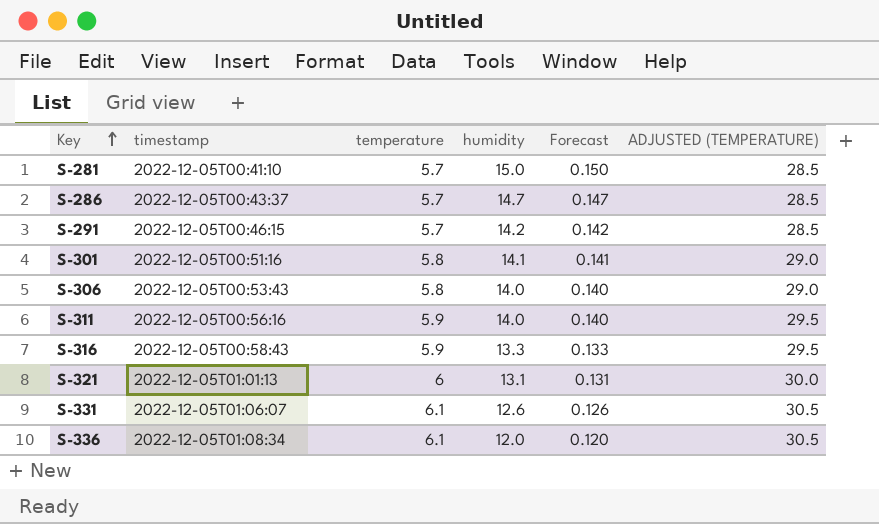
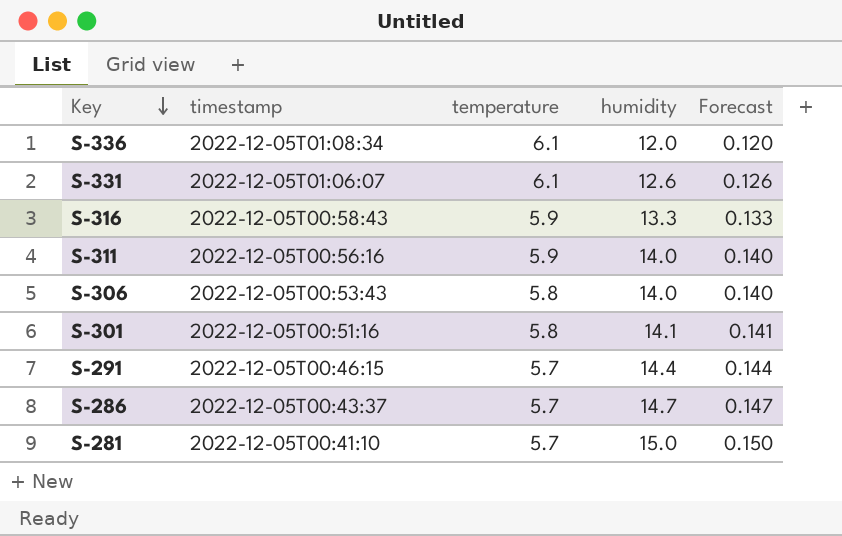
row order: Key ascending -> Key descending
column ADJUSTED (TEMPERATURE) | formula: [temperature] * 5 -> none
row S-321: 2022-12-05T01:01:13 | 6 | 13.1 | 0.131 | 30.0 -> none
S-291 | humidity: 14.2 -> 14.4
S-291 | Forecast: 0.142 -> 0.144

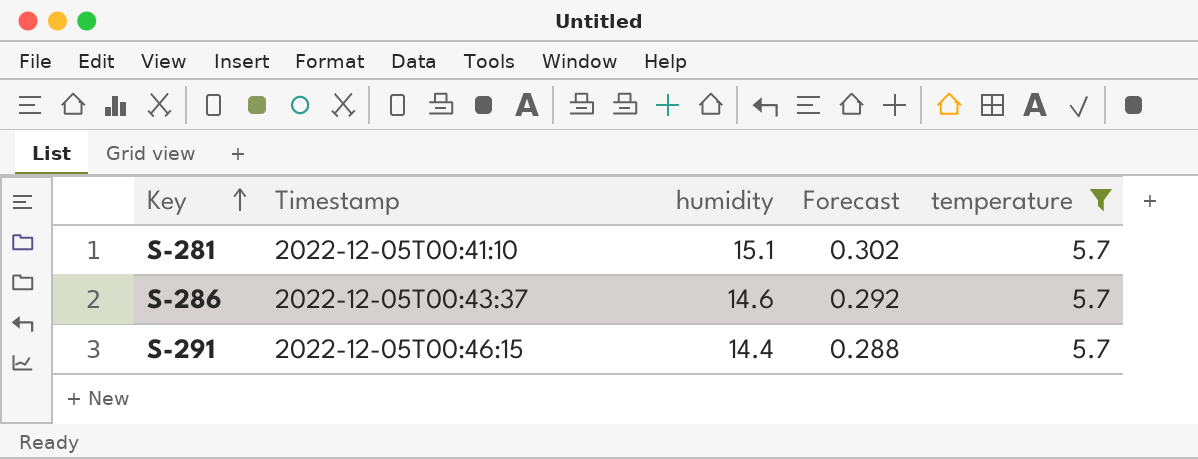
filter: none -> temperature = 5.7
row order: Key descending -> Key ascending
column name: timestamp -> Timestamp
column Forecast | formula: [humidity] * 0.01 -> [humidity] * 0.02
column temperature | position: 3 -> 5
S-281 | humidity: 15.0 -> 15.1
S-286 | humidity: 14.7 -> 14.6

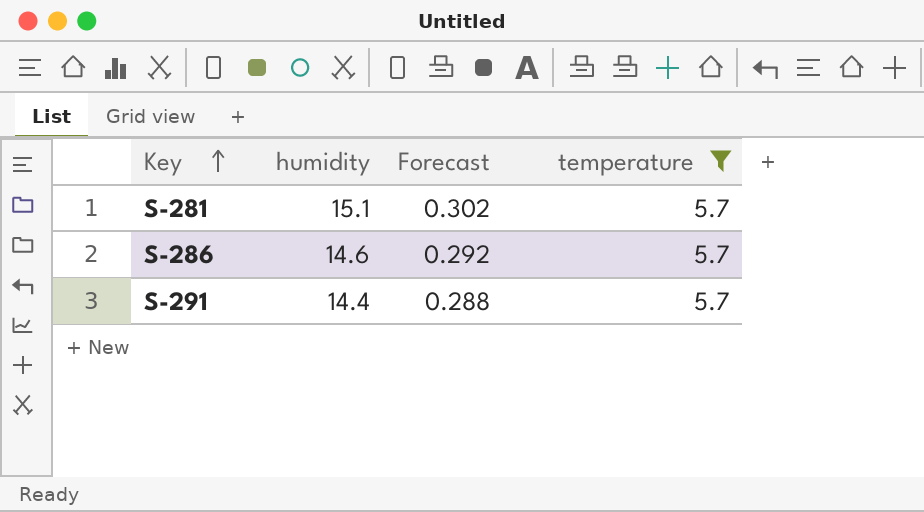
column Timestamp | position: 2 -> none

